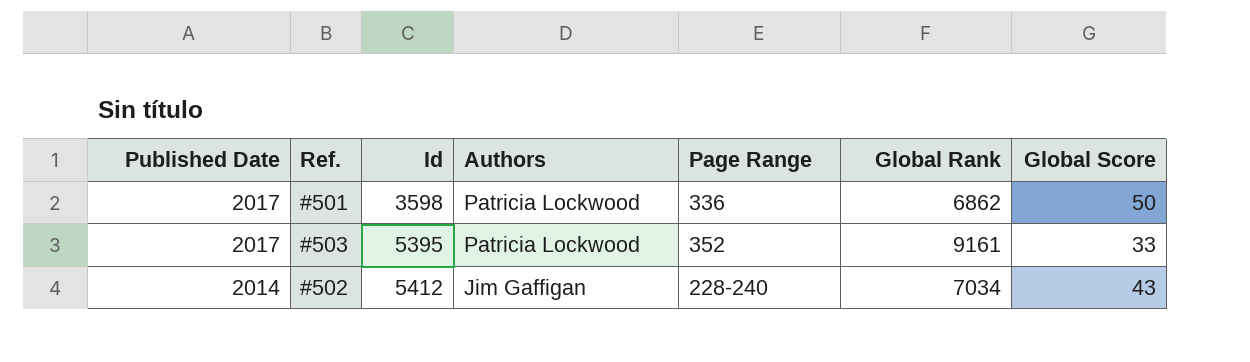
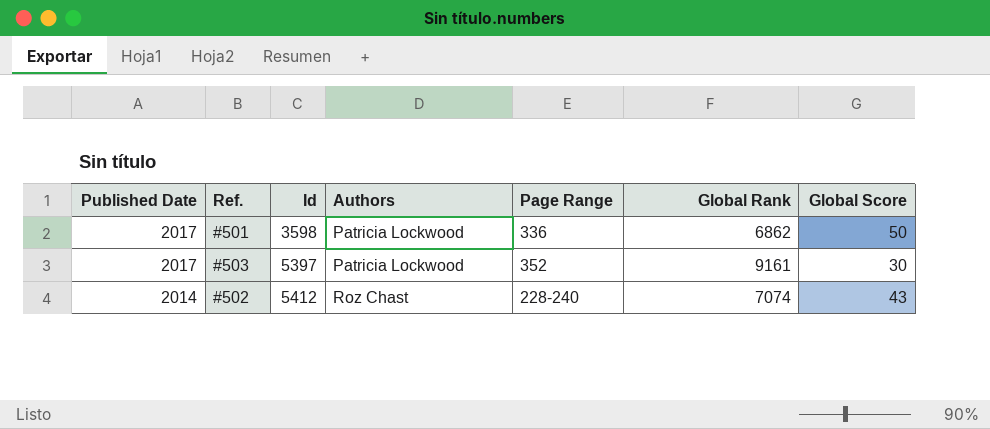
#503 | Id: 5395 -> 5397
#503 | Global Score: 33 -> 30
#502 | Authors: Jim Gaffigan -> Roz Chast
#502 | Global Rank: 7034 -> 7074

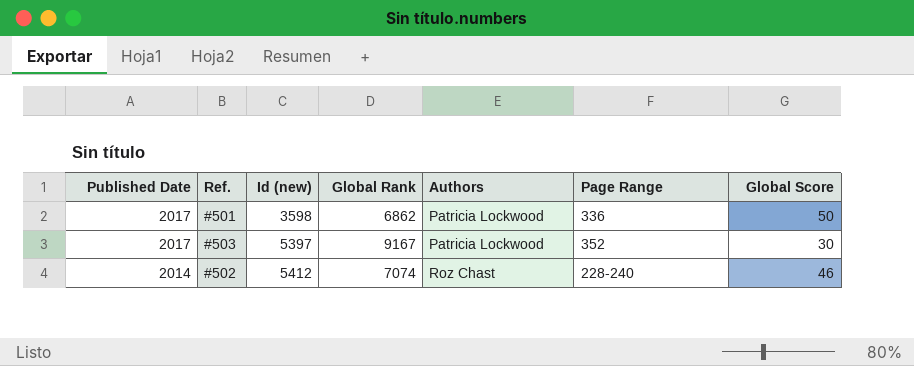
column name: Id -> Id (new)
column Global Rank | position: 6 -> 4
#503 | Global Rank: 9161 -> 9167
#502 | Global Score: 43 -> 46

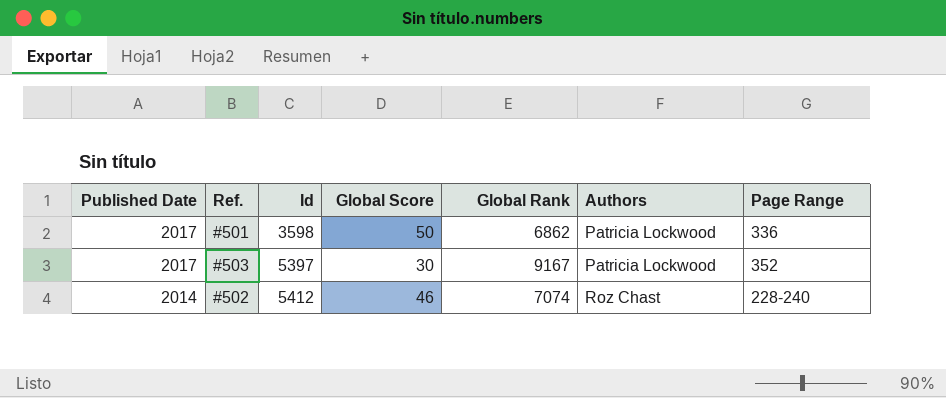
column name: Id (new) -> Id
column Global Score | position: 7 -> 4

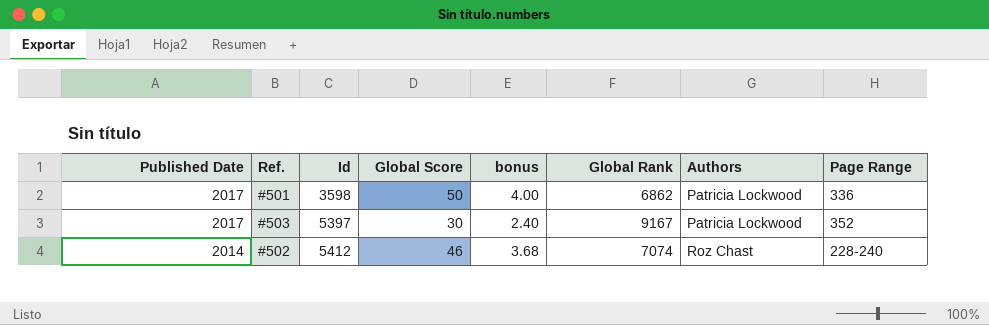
column bonus | formula: none -> [Global Score] * 0.08

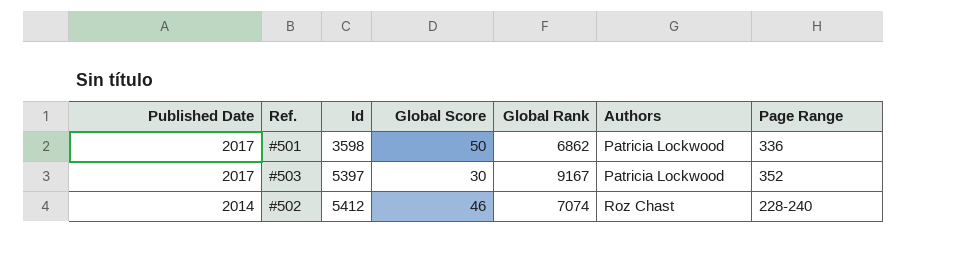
column bonus | formula: [Global Score] * 0.08 -> none

